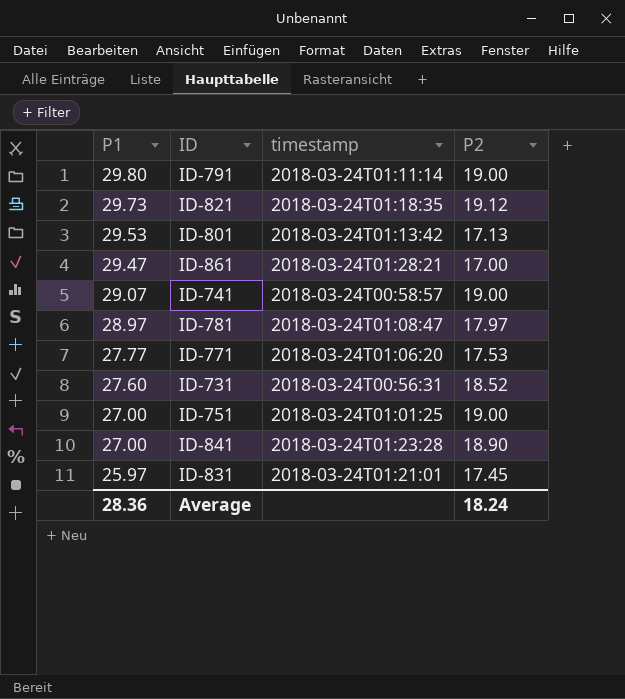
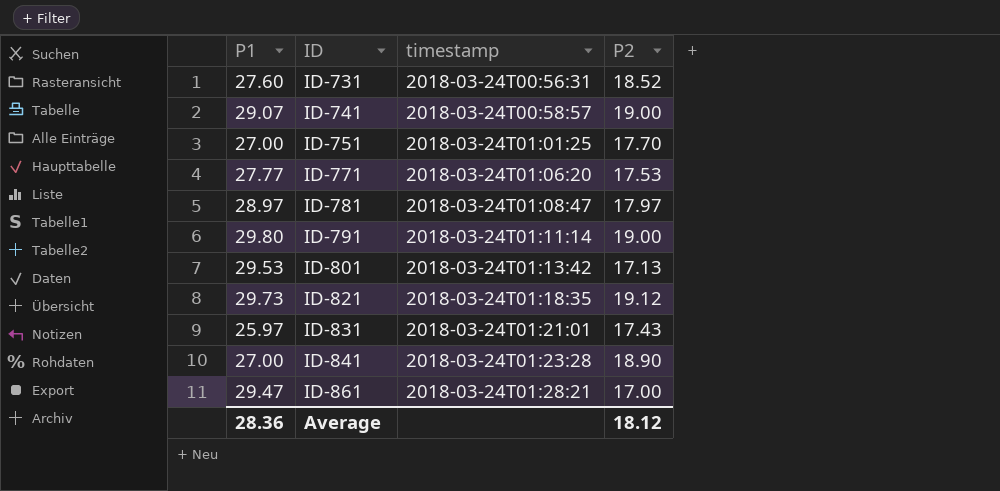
row order: P1 descending -> ID ascending
ID-751 | P2: 19.00 -> 17.70
ID-831 | P2: 17.45 -> 17.43
Average | P2: 18.24 -> 18.12

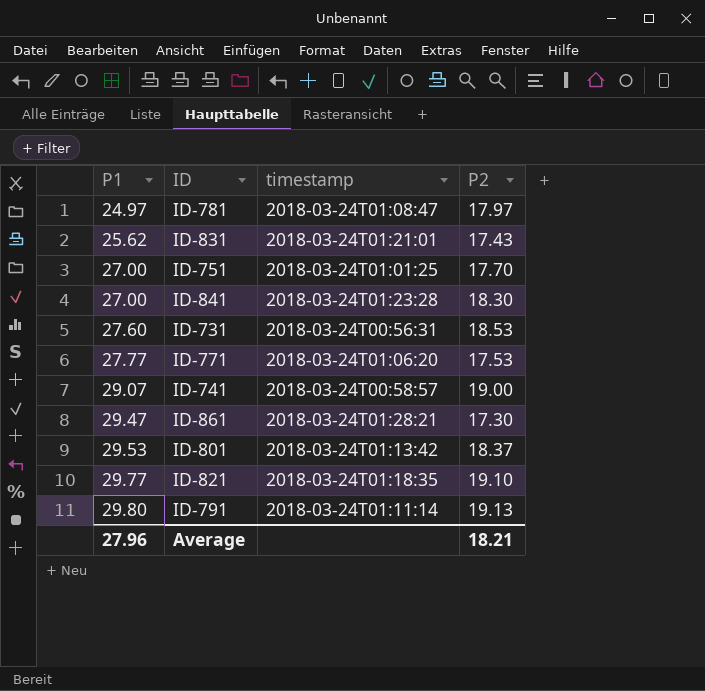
row order: ID ascending -> P1 ascending
ID-781 | P1: 28.97 -> 24.97
ID-831 | P1: 25.97 -> 25.62
ID-841 | P2: 18.90 -> 18.30
ID-731 | P2: 18.52 -> 18.53
ID-861 | P2: 17.00 -> 17.30
ID-801 | P2: 17.13 -> 18.37
ID-821 | P1: 29.73 -> 29.77
ID-821 | P2: 19.12 -> 19.10
ID-791 | P2: 19.00 -> 19.13
Average | P1: 28.36 -> 27.96
Average | P2: 18.12 -> 18.21

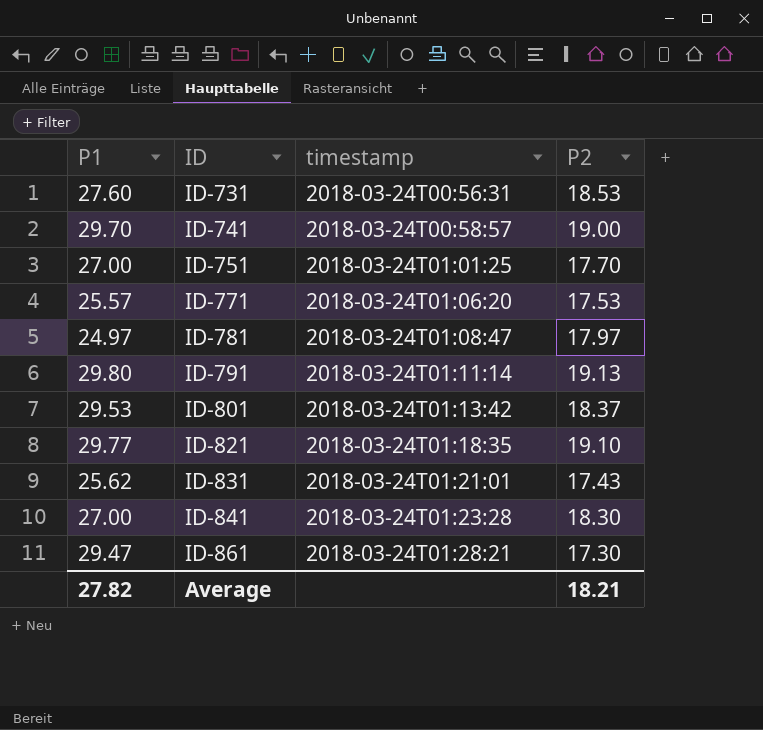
row order: P1 ascending -> ID ascending
ID-741 | P1: 29.07 -> 29.70
ID-771 | P1: 27.77 -> 25.57
Average | P1: 27.96 -> 27.82

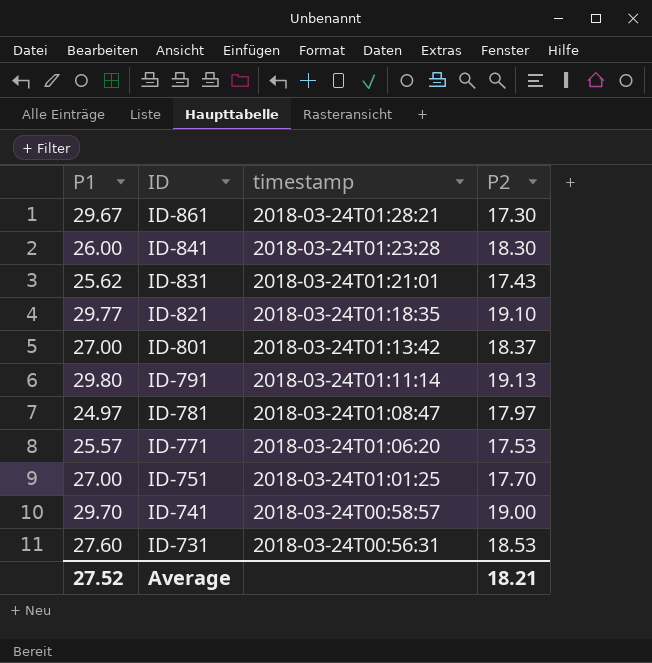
row order: ID ascending -> ID descending
ID-861 | P1: 29.47 -> 29.67
ID-841 | P1: 27.00 -> 26.00
ID-801 | P1: 29.53 -> 27.00
Average | P1: 27.82 -> 27.52

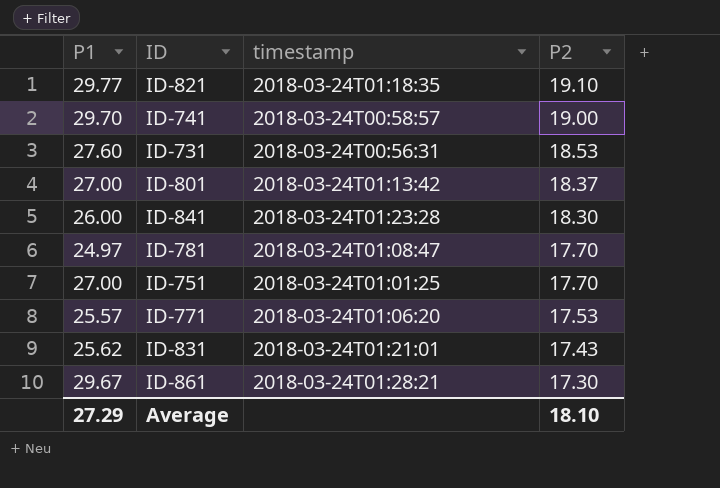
row order: ID descending -> P2 descending
row ID-791: 29.80 | 2018-03-24T01:11:14 | 19.13 -> none
ID-781 | P2: 17.97 -> 17.70
Average | P1: 27.52 -> 27.29
Average | P2: 18.21 -> 18.10

